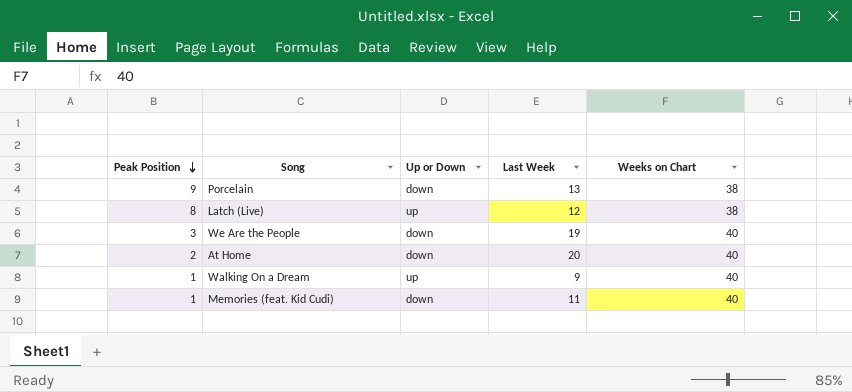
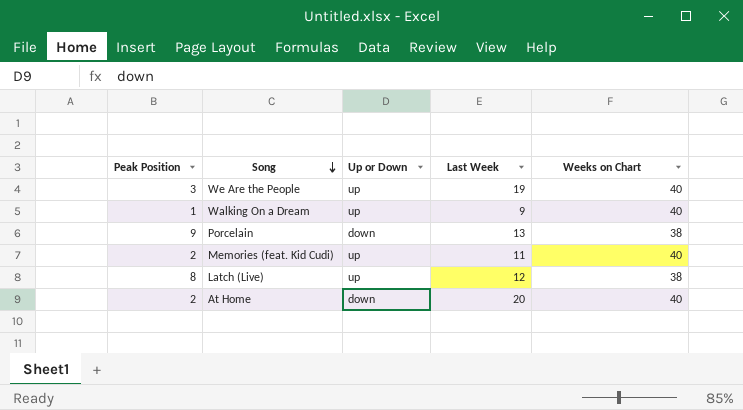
row order: Peak Position descending -> Song descending
We Are the People | Up or Down: down -> up
Memories (feat. Kid Cudi) | Peak Position: 1 -> 2
Memories (feat. Kid Cudi) | Up or Down: down -> up

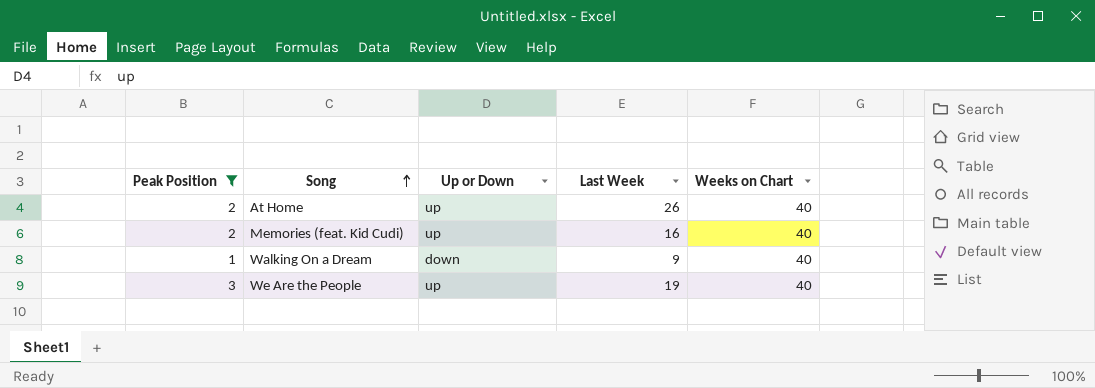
filter: none -> Peak Position <= 3
row order: Song descending -> Song ascending
At Home | Up or Down: down -> up
At Home | Last Week: 20 -> 26
Memories (feat. Kid Cudi) | Last Week: 11 -> 16
Walking On a Dream | Up or Down: up -> down

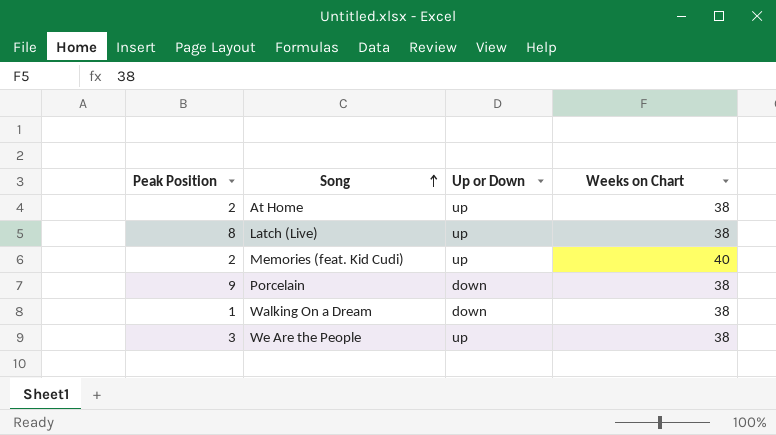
filter: Peak Position <= 3 -> none
column Last Week | position: 4 -> none
At Home | Weeks on Chart: 40 -> 38
Walking On a Dream | Weeks on Chart: 40 -> 38
We Are the People | Weeks on Chart: 40 -> 38

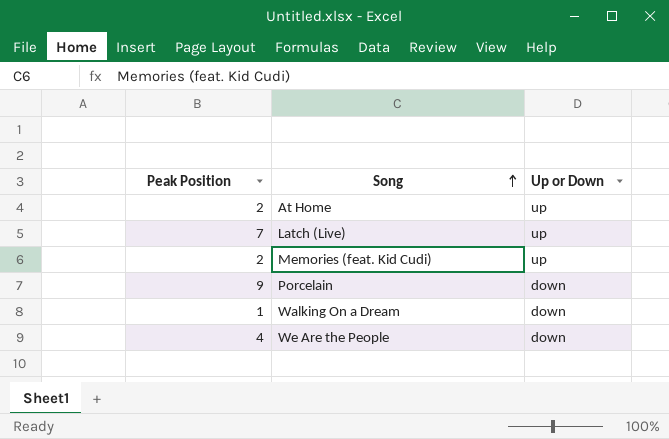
column Weeks on Chart | position: 4 -> none
Latch (Live) | Peak Position: 8 -> 7
We Are the People | Peak Position: 3 -> 4
We Are the People | Up or Down: up -> down

